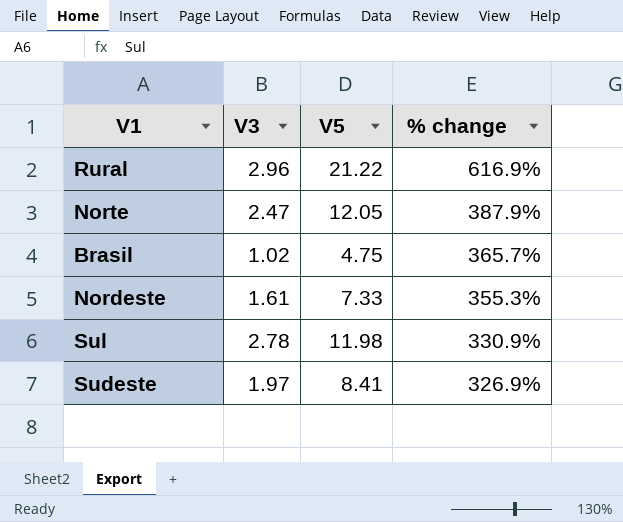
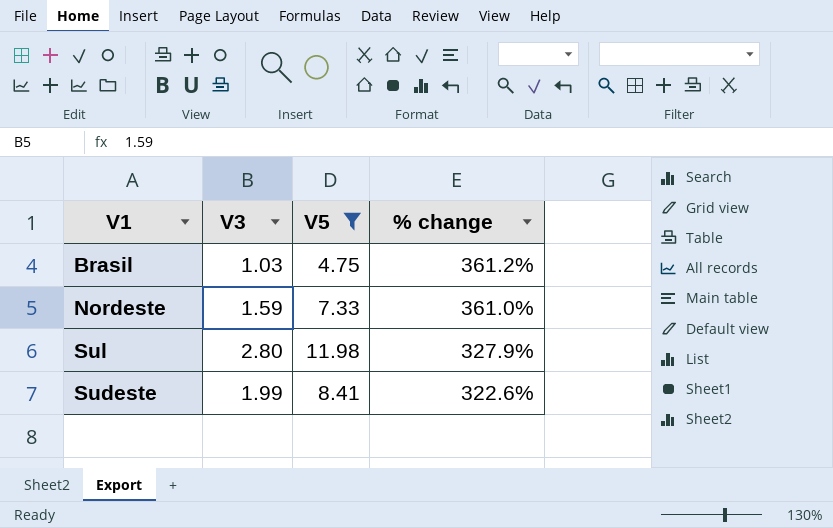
filter: none -> V5 <= 11.98
Brasil | V3: 1.02 -> 1.03
Brasil | % change: 365.7% -> 361.2%
Nordeste | V3: 1.61 -> 1.59
Nordeste | % change: 355.3% -> 361.0%
Sul | V3: 2.78 -> 2.80
Sul | % change: 330.9% -> 327.9%
Sudeste | V3: 1.97 -> 1.99
Sudeste | % change: 326.9% -> 322.6%

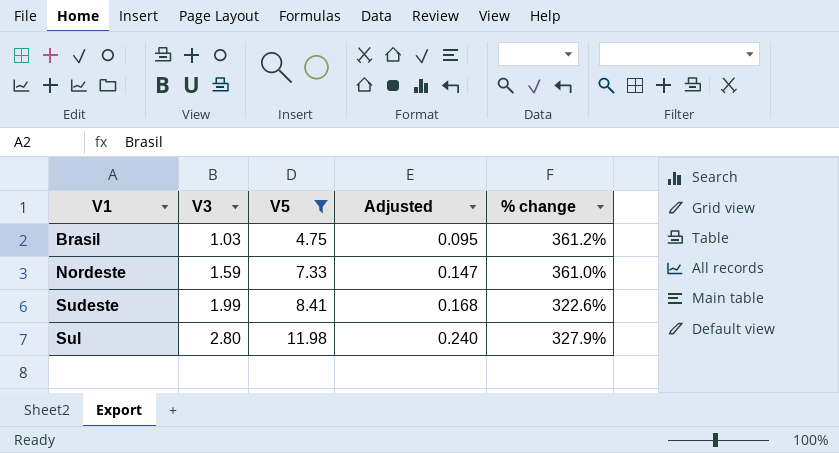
row order: % change descending -> V1 ascending
column Adjusted | formula: none -> [V5] * 0.02

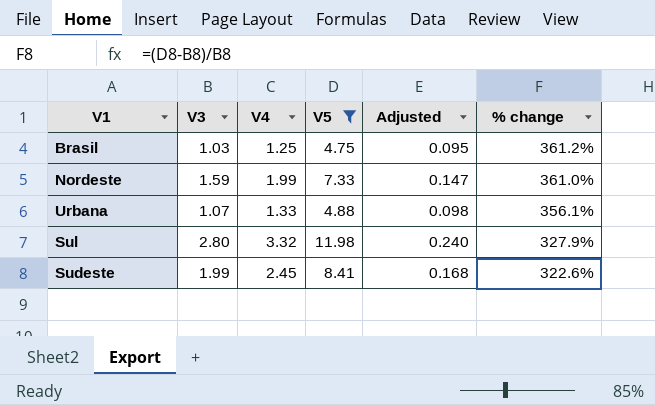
row order: V1 ascending -> % change descending
column V4 | position: none -> 3
row Urbana: none -> 1.07 | 1.33 | 4.88 | 0.098 | 356.1%

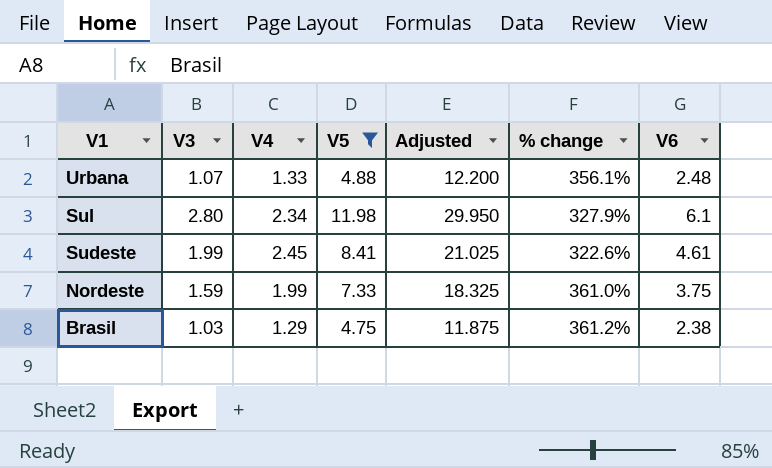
row order: % change descending -> V1 descending
column Adjusted | formula: [V5] * 0.02 -> [V5] * 2.5
column V6 | position: none -> 7
Sul | V4: 3.32 -> 2.34
Brasil | V4: 1.25 -> 1.29

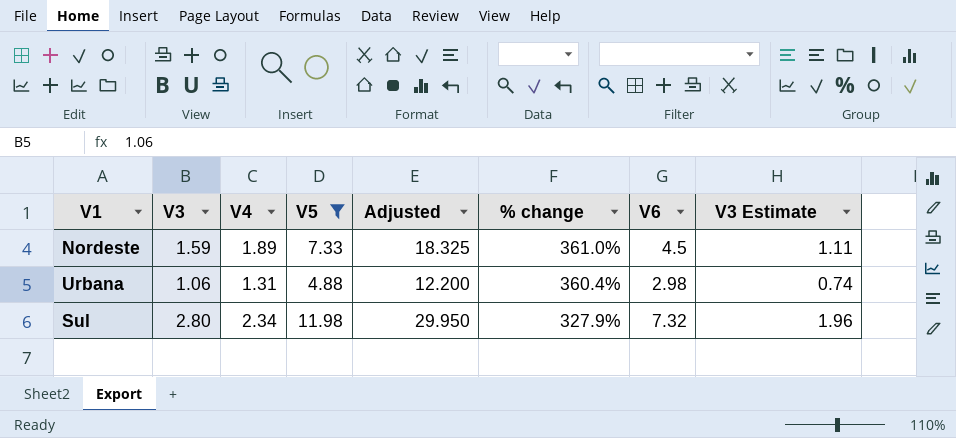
row order: V1 descending -> % change descending
column V3 Estimate | formula: none -> [V3] * 0.7
row Sudeste: 1.99 | 2.45 | 8.41 | 21.025 | 322.6% | 4.61 -> none
row Brasil: 1.03 | 1.29 | 4.75 | 11.875 | 361.2% | 2.38 -> none
Nordeste | V4: 1.99 -> 1.89
Nordeste | V6: 3.75 -> 4.5
Urbana | V3: 1.07 -> 1.06
Urbana | V4: 1.33 -> 1.31
Urbana | % change: 356.1% -> 360.4%
Urbana | V6: 2.48 -> 2.98
Sul | V6: 6.1 -> 7.32

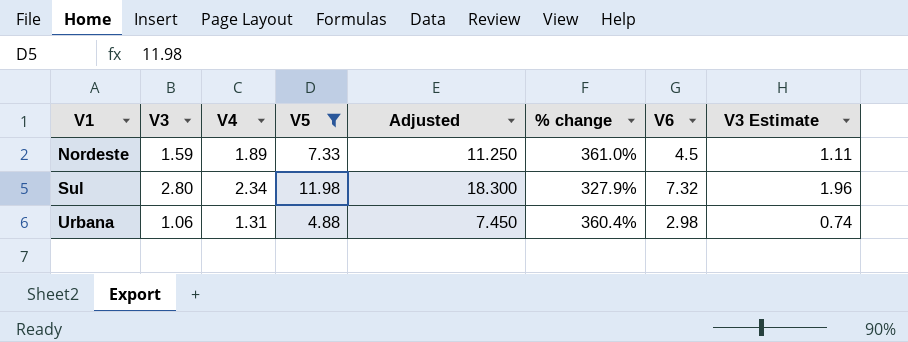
row order: % change descending -> V1 ascending
column Adjusted | formula: [V5] * 2.5 -> [V6] * 2.5

